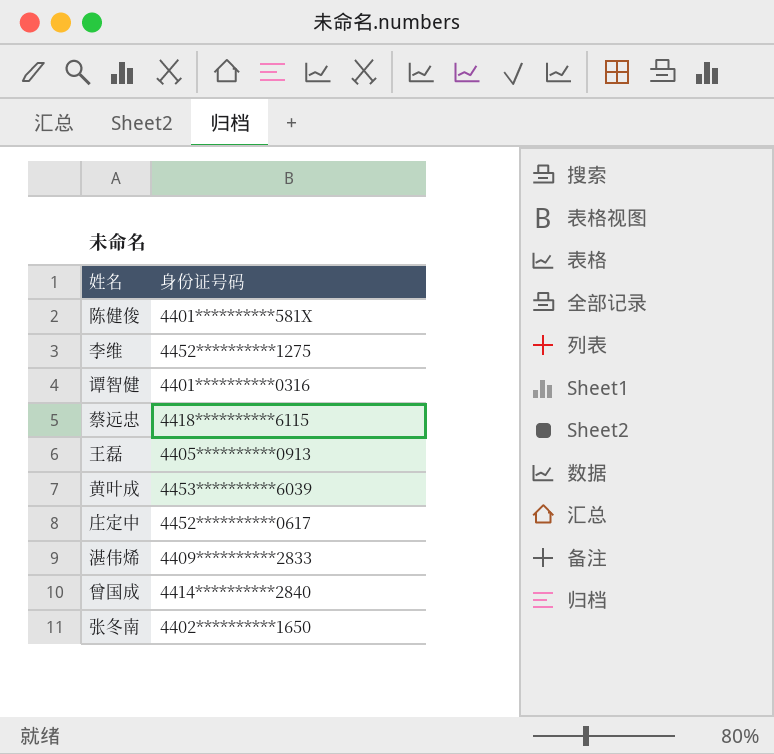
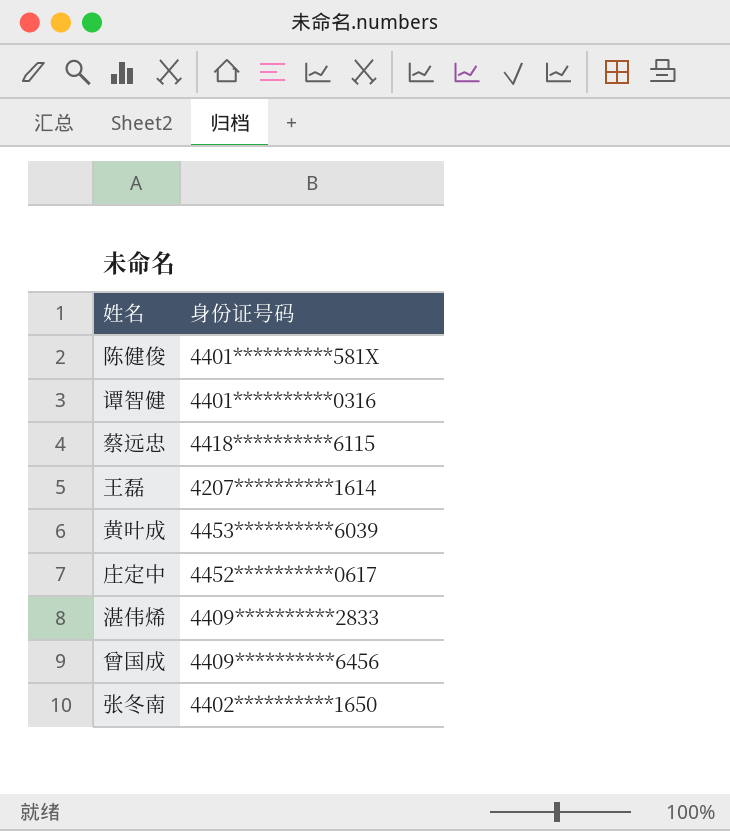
row 李维: 4452**********1275 -> none
王磊 | 身份证号码: 4405**********0913 -> 4207**********1614
曾国成 | 身份证号码: 4414**********2840 -> 4409**********6456

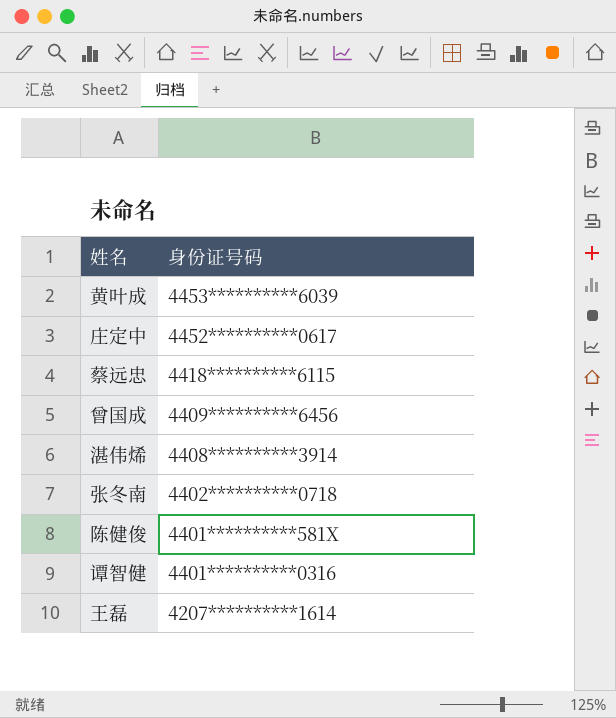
row order: none -> 身份证号码 descending
湛伟烯 | 身份证号码: 4409**********2833 -> 4408**********3914
张冬南 | 身份证号码: 4402**********1650 -> 4402**********0718

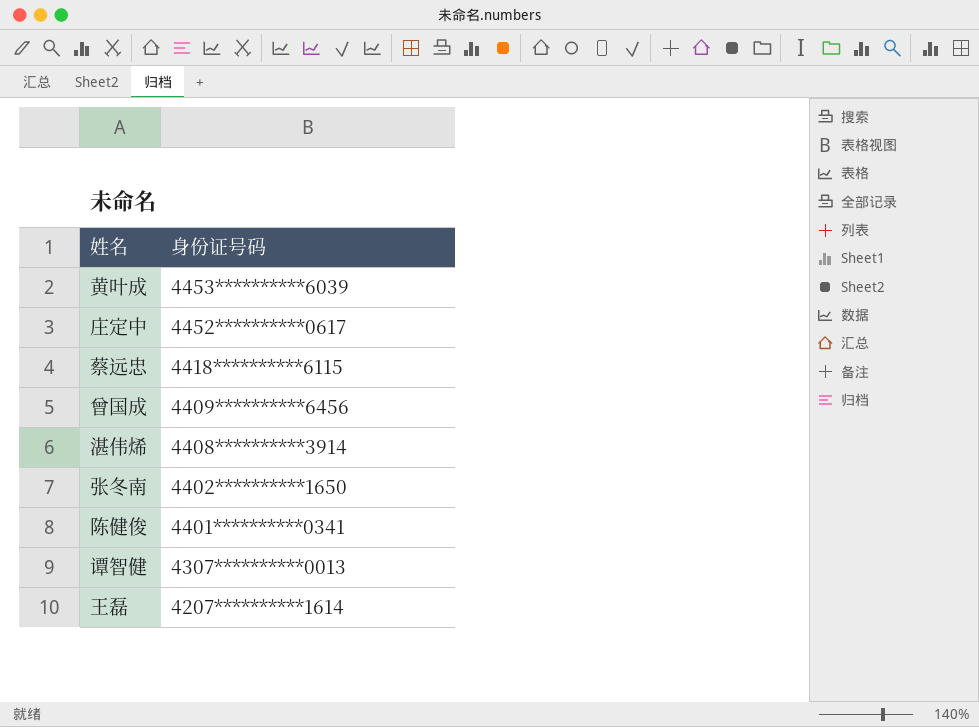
张冬南 | 身份证号码: 4402**********0718 -> 4402**********1650
陈健俊 | 身份证号码: 4401**********581X -> 4401**********0341
谭智健 | 身份证号码: 4401**********0316 -> 4307**********0013

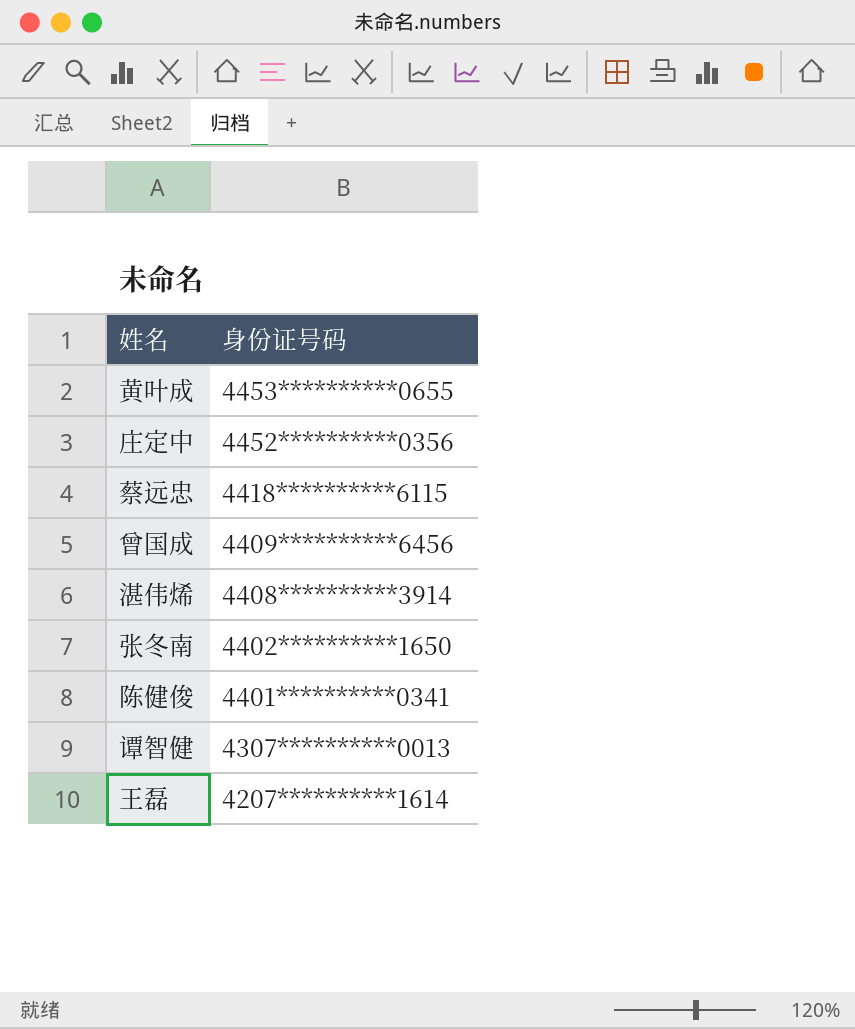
黄叶成 | 身份证号码: 4453**********6039 -> 4453**********0655
庄定中 | 身份证号码: 4452**********0617 -> 4452**********0356

